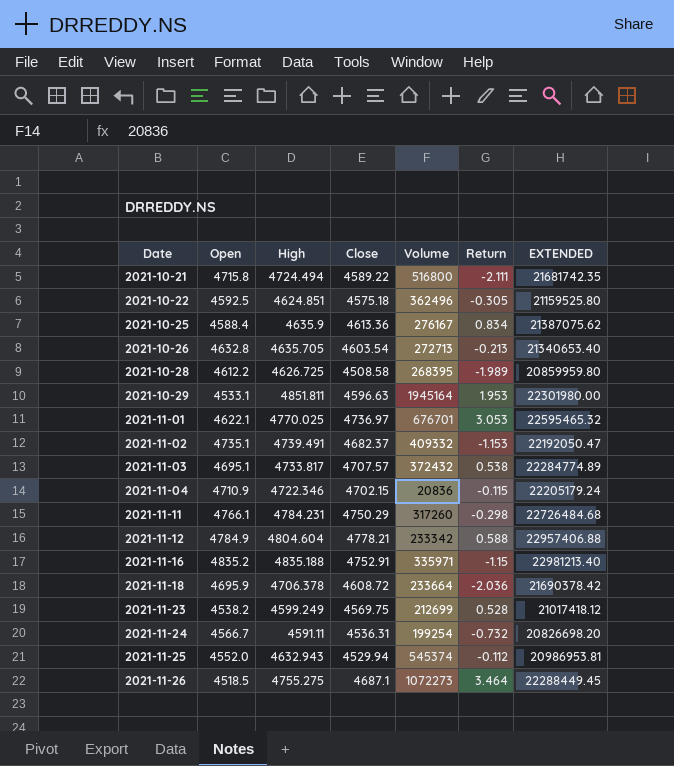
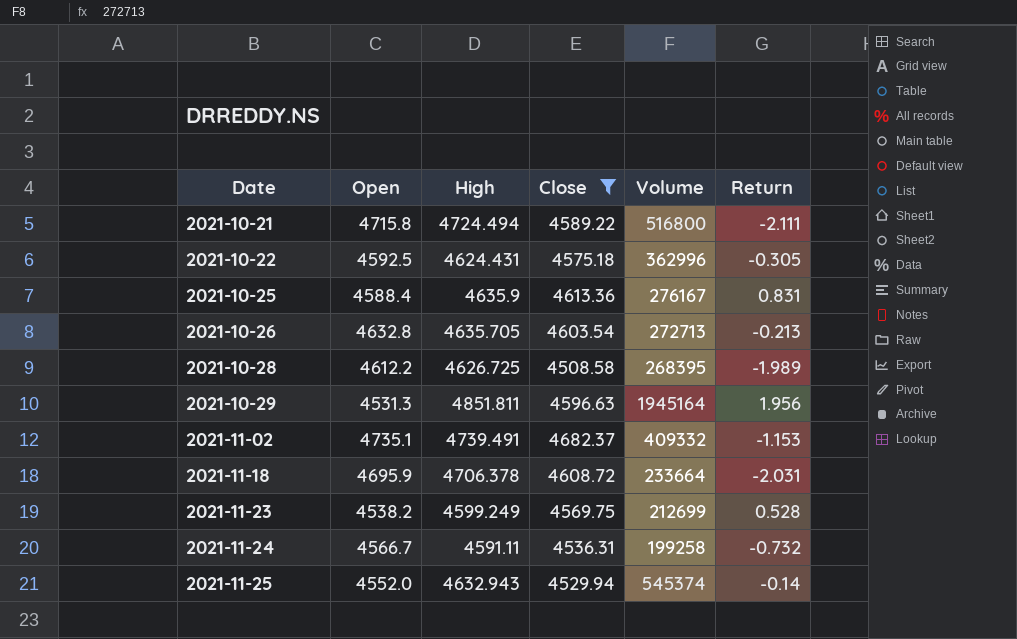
filter: none -> Close <= 4682.37
column EXTENDED | formula: [High] * [Close] -> none
2021-10-22 | High: 4624.851 -> 4624.431
2021-10-22 | Volume: 362496 -> 362996
2021-10-25 | Return: 0.834 -> 0.831
2021-10-29 | Open: 4533.1 -> 4531.3
2021-10-29 | Return: 1.953 -> 1.956
2021-11-18 | Return: -2.036 -> -2.031
2021-11-24 | Volume: 199254 -> 199258
2021-11-25 | Return: -0.112 -> -0.14

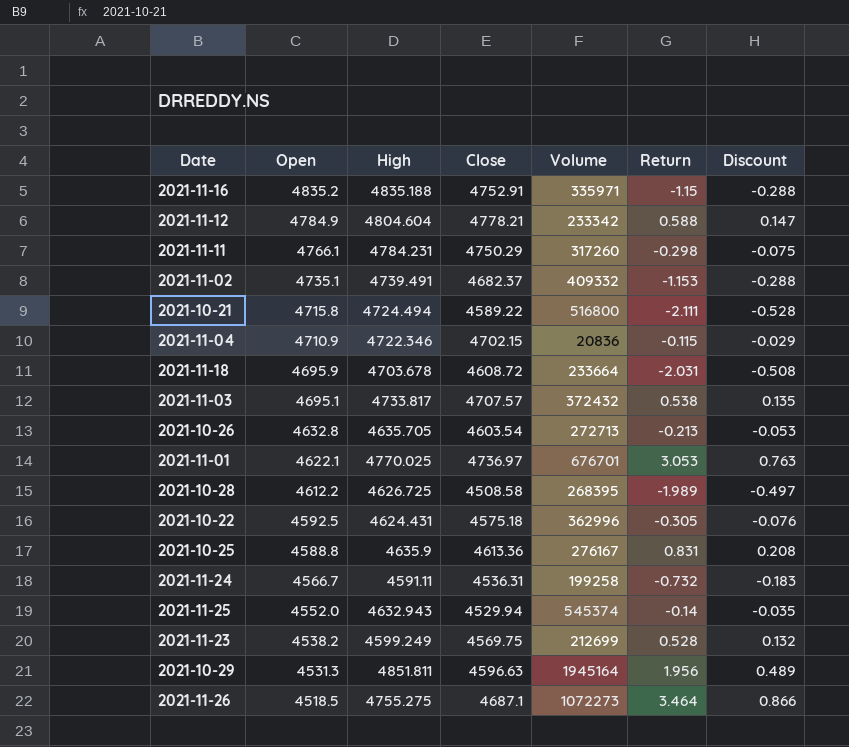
filter: Close <= 4682.37 -> none
row order: Date ascending -> Open descending
column Discount | formula: none -> [Return] * 0.25
2021-11-18 | High: 4706.378 -> 4703.678
2021-10-25 | Open: 4588.4 -> 4588.8

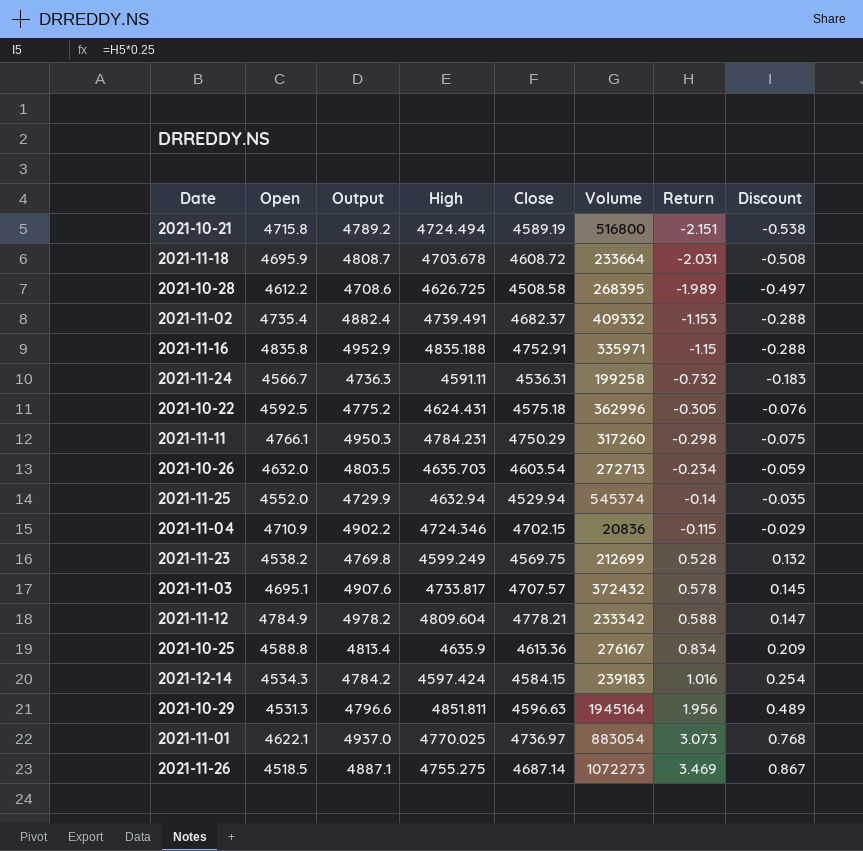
row order: Open descending -> Return ascending
column Output | formula: none -> [Close] + 200
2021-10-21 | Close: 4589.22 -> 4589.19
2021-10-21 | Return: -2.111 -> -2.151
2021-10-21 | Discount: -0.528 -> -0.538
2021-11-02 | Open: 4735.1 -> 4735.4
2021-11-16 | Open: 4835.2 -> 4835.8
2021-10-26 | Open: 4632.8 -> 4632.0
2021-10-26 | High: 4635.705 -> 4635.703
2021-10-26 | Return: -0.213 -> -0.234
2021-10-26 | Discount: -0.053 -> -0.059
2021-11-25 | High: 4632.943 -> 4632.94
2021-11-04 | High: 4722.346 -> 4724.346
2021-11-03 | Return: 0.538 -> 0.578
2021-11-03 | Discount: 0.135 -> 0.145
2021-11-12 | High: 4804.604 -> 4809.604
2021-10-25 | Return: 0.831 -> 0.834
2021-10-25 | Discount: 0.208 -> 0.209
row 2021-12-14: none -> 4534.3 | 4784.2 | 4597.424 | 4584.15 | 239183 | 1.016 | 0.254
2021-11-01 | Volume: 676701 -> 883054
2021-11-01 | Return: 3.053 -> 3.073
2021-11-01 | Discount: 0.763 -> 0.768
2021-11-26 | Close: 4687.1 -> 4687.14
2021-11-26 | Return: 3.464 -> 3.469
2021-11-26 | Discount: 0.866 -> 0.867

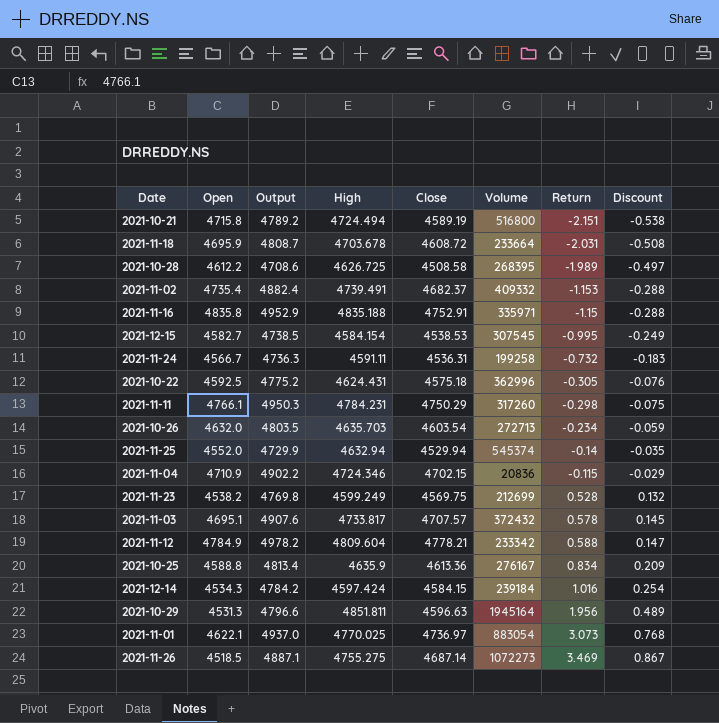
row 2021-12-15: none -> 4582.7 | 4738.5 | 4584.154 | 4538.53 | 307545 | -0.995 | -0.249
2021-12-14 | Volume: 239183 -> 239184

